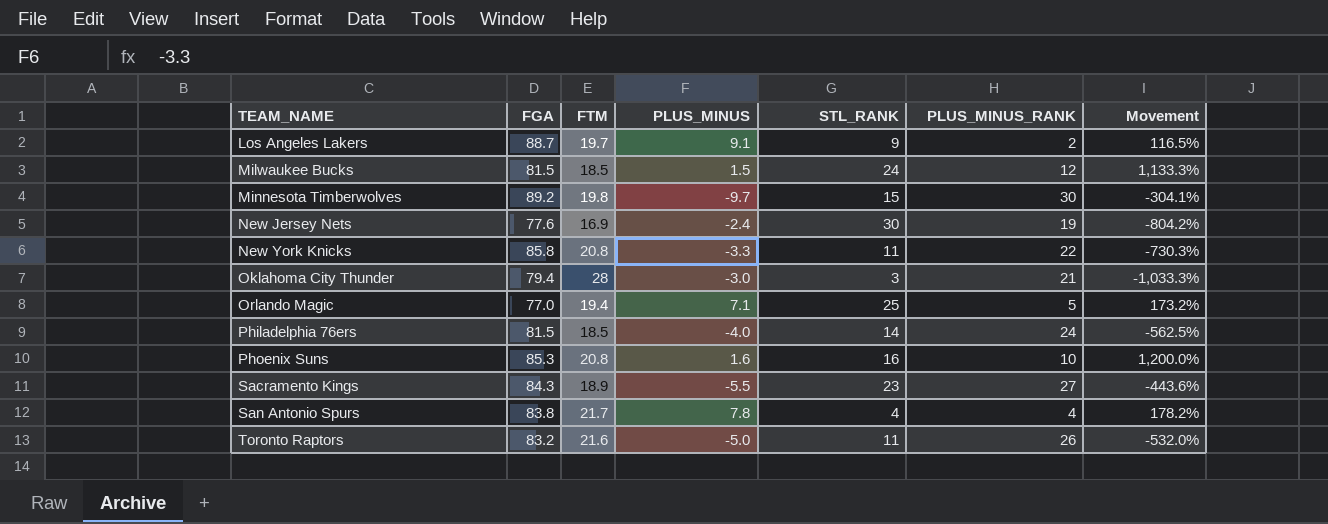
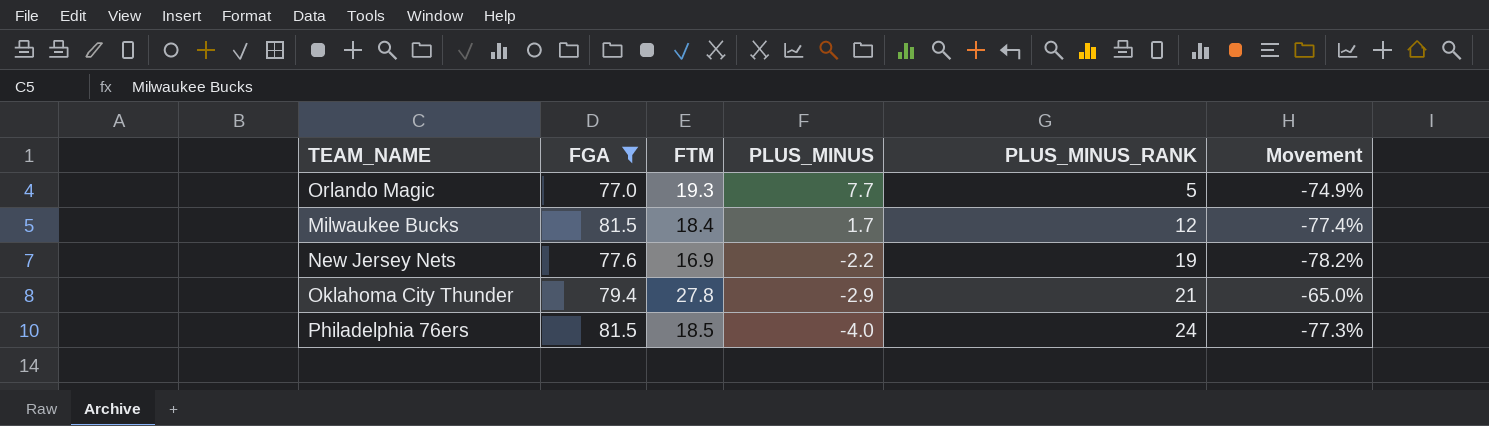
filter: none -> FGA <= 81.5
row order: TEAM_NAME ascending -> PLUS_MINUS descending
column STL_RANK | position: 5 -> none
column Movement | formula: ([FTM] - [PLUS_MINUS]) / [PLUS_MINUS] -> ([FTM] - [FGA]) / [FGA]
Orlando Magic | FTM: 19.4 -> 19.3
Orlando Magic | PLUS_MINUS: 7.1 -> 7.7
Milwaukee Bucks | FTM: 18.5 -> 18.4
Milwaukee Bucks | PLUS_MINUS: 1.5 -> 1.7
New Jersey Nets | PLUS_MINUS: -2.4 -> -2.2
Oklahoma City Thunder | FTM: 28 -> 27.8
Oklahoma City Thunder | PLUS_MINUS: -3.0 -> -2.9

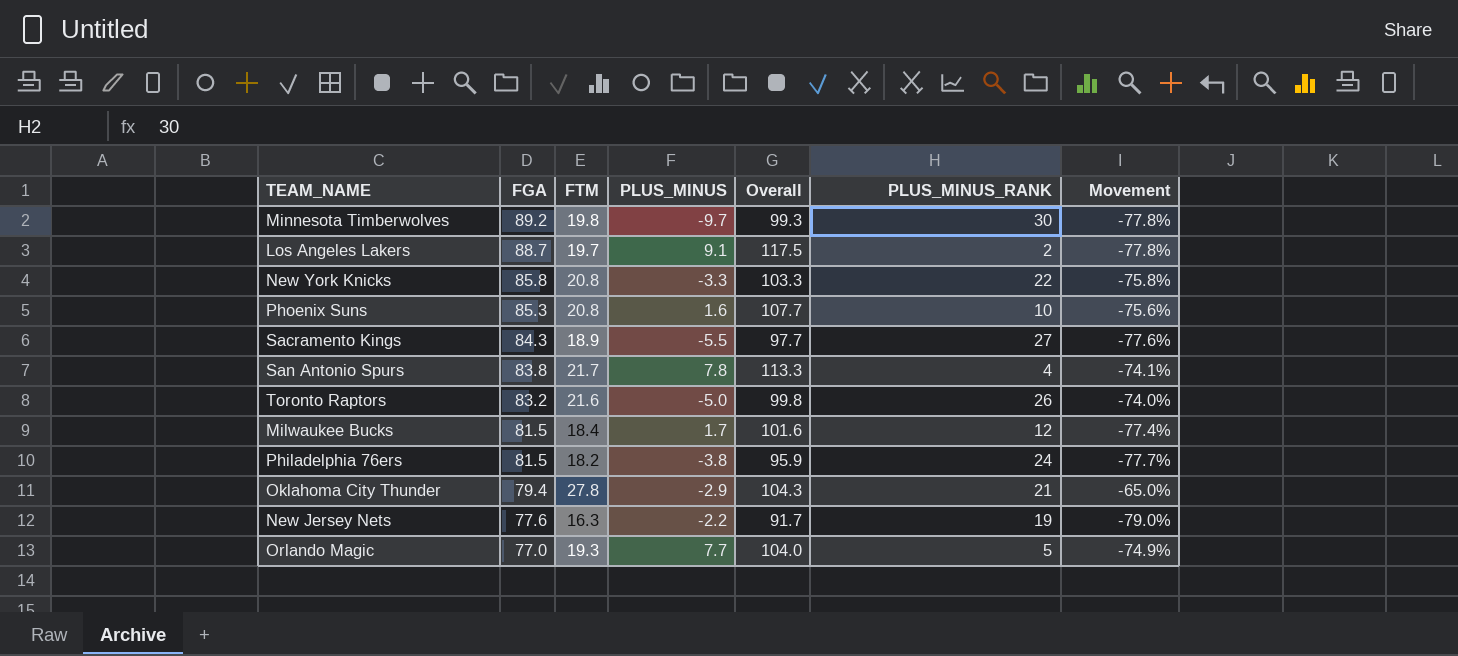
filter: FGA <= 81.5 -> none
row order: PLUS_MINUS descending -> FGA descending
column Overall | formula: none -> [FGA] + [FTM] + [PLUS_MINUS]
Philadelphia 76ers | FTM: 18.5 -> 18.2
Philadelphia 76ers | PLUS_MINUS: -4.0 -> -3.8
Philadelphia 76ers | Movement: -77.3% -> -77.7%
New Jersey Nets | FTM: 16.9 -> 16.3
New Jersey Nets | Movement: -78.2% -> -79.0%

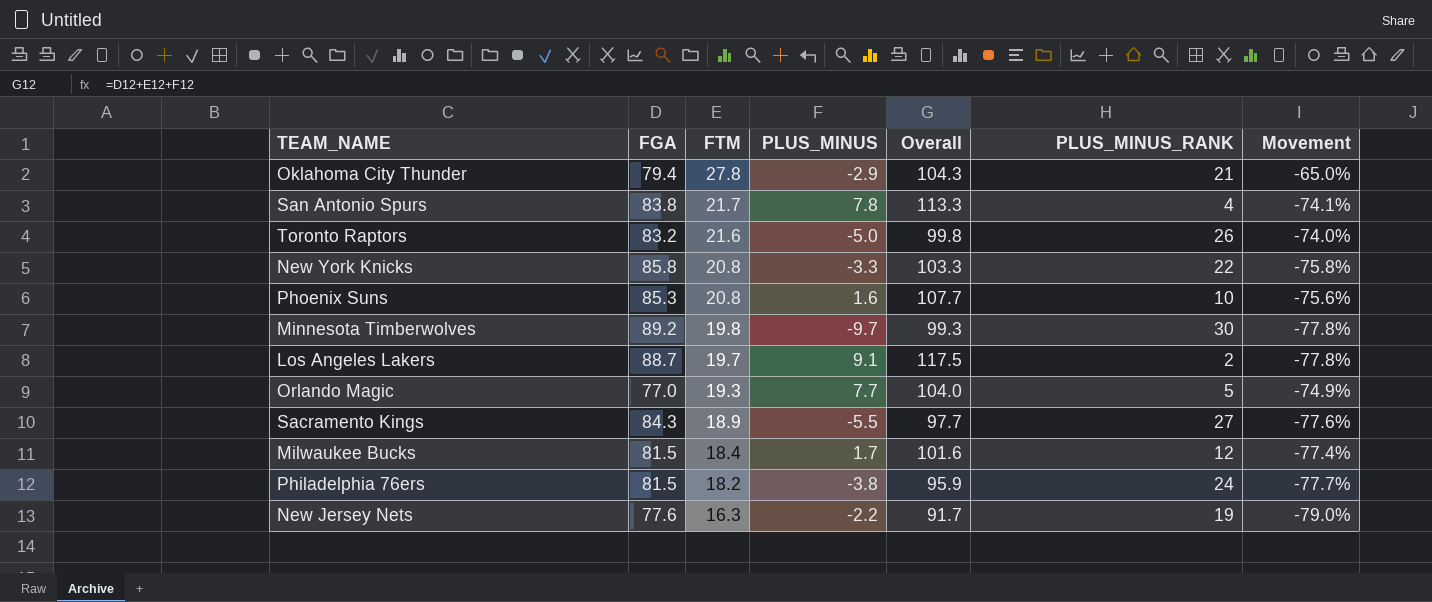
row order: FGA descending -> FTM descending

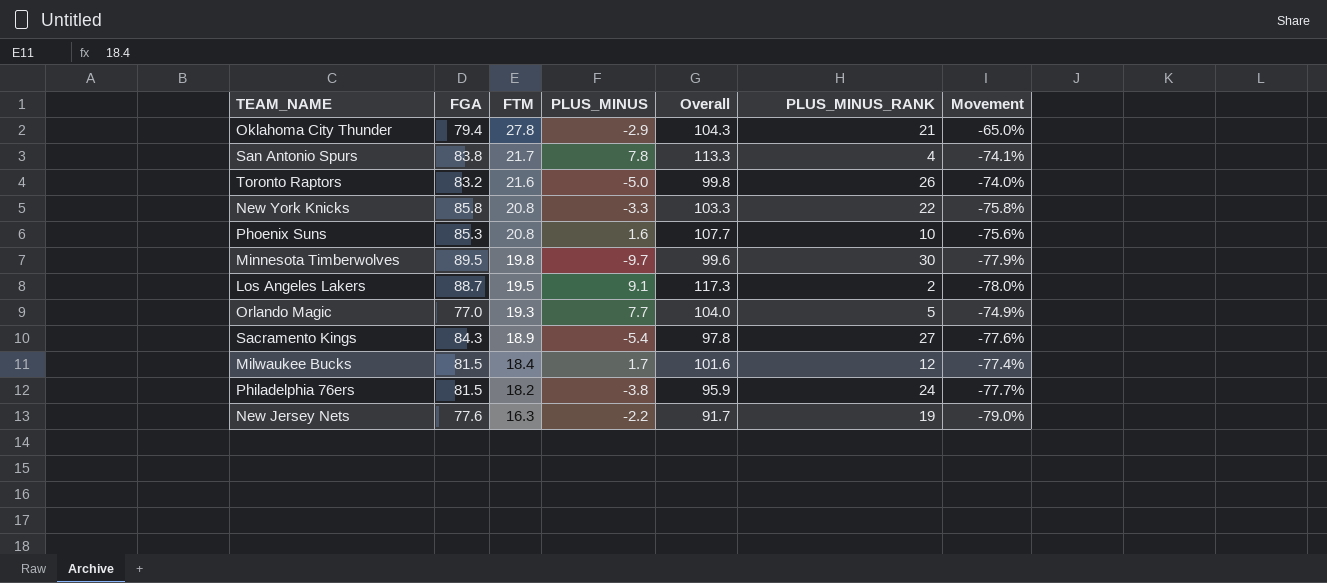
Minnesota Timberwolves | FGA: 89.2 -> 89.5
Minnesota Timberwolves | Overall: 99.3 -> 99.6
Minnesota Timberwolves | Movement: -77.8% -> -77.9%
Los Angeles Lakers | FTM: 19.7 -> 19.5
Los Angeles Lakers | Overall: 117.5 -> 117.3
Los Angeles Lakers | Movement: -77.8% -> -78.0%
Sacramento Kings | PLUS_MINUS: -5.5 -> -5.4
Sacramento Kings | Overall: 97.7 -> 97.8

